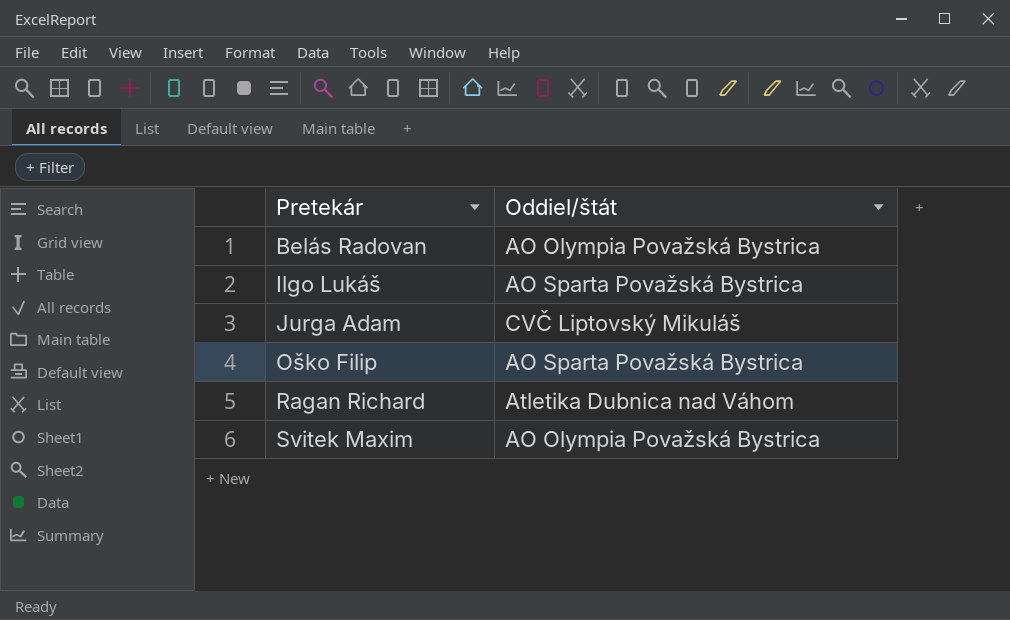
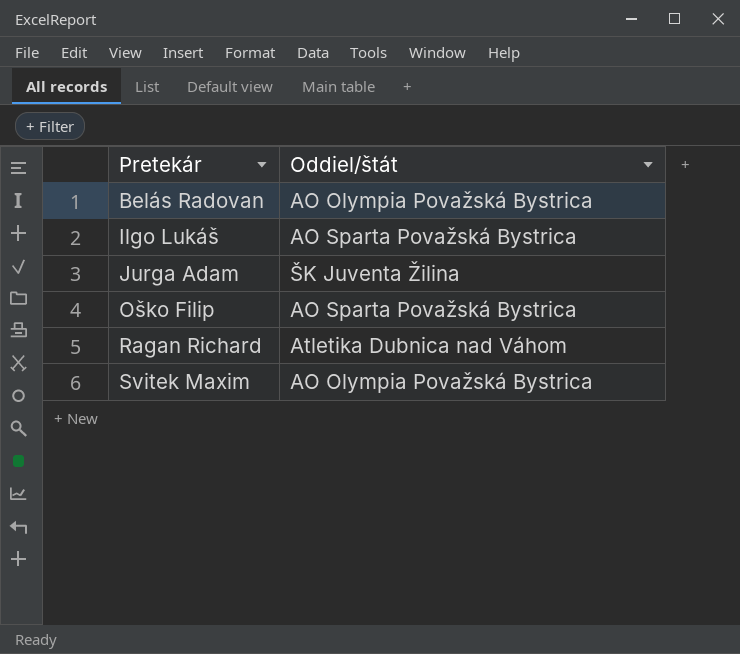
Jurga Adam | Oddiel/štát: CVČ Liptovský Mikuláš -> ŠK Juventa Žilina

